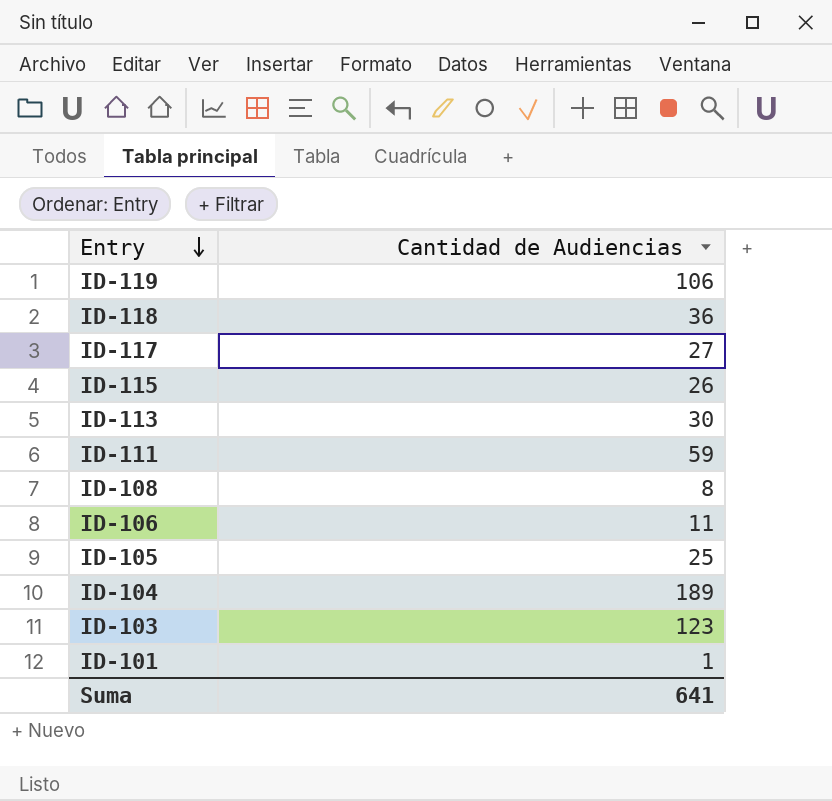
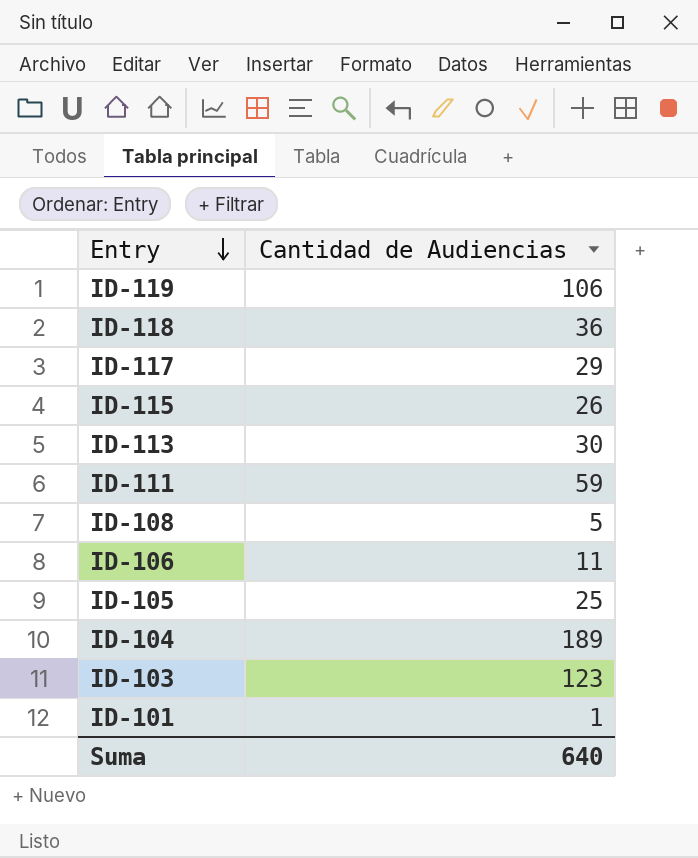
ID-117 | Cantidad de Audiencias: 27 -> 29
ID-108 | Cantidad de Audiencias: 8 -> 5
Suma | Cantidad de Audiencias: 641 -> 640

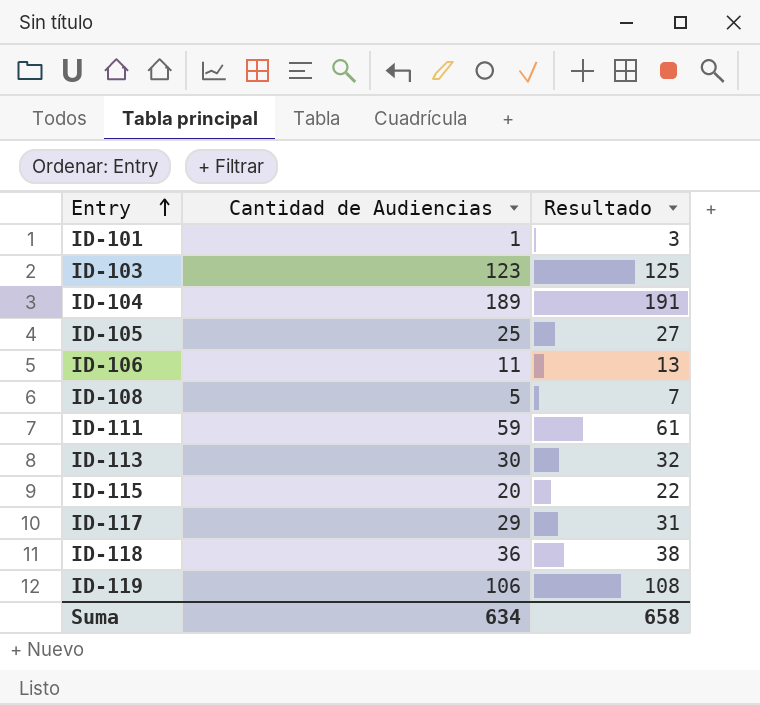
row order: Entry descending -> Entry ascending
column Resultado | formula: none -> [Cantidad de Audiencias] + 2
ID-115 | Cantidad de Audiencias: 26 -> 20
Suma | Cantidad de Audiencias: 640 -> 634

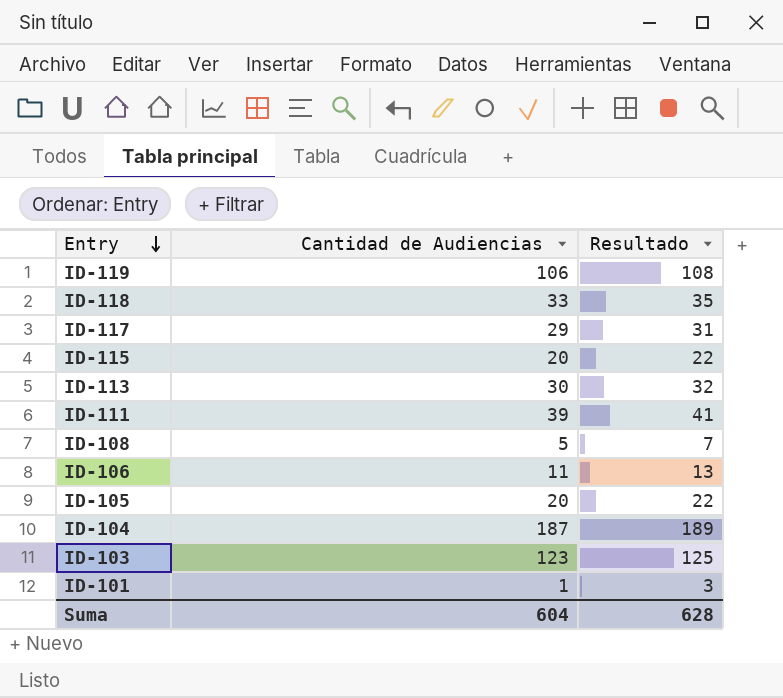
row order: Entry ascending -> Entry descending
ID-118 | Cantidad de Audiencias: 36 -> 33
ID-118 | Resultado: 38 -> 35
ID-111 | Cantidad de Audiencias: 59 -> 39
ID-111 | Resultado: 61 -> 41
ID-105 | Cantidad de Audiencias: 25 -> 20
ID-105 | Resultado: 27 -> 22
ID-104 | Cantidad de Audiencias: 189 -> 187
ID-104 | Resultado: 191 -> 189
Suma | Cantidad de Audiencias: 634 -> 604
Suma | Resultado: 658 -> 628

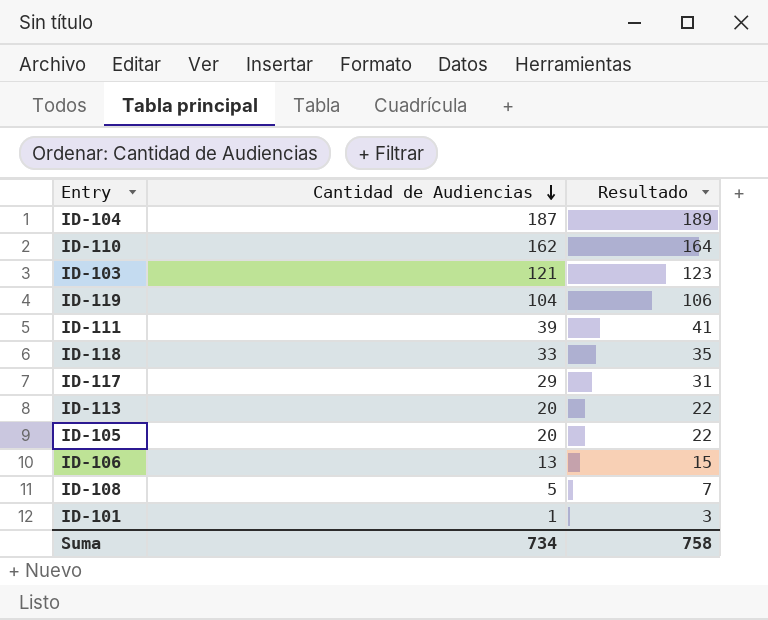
row order: Entry descending -> Cantidad de Audiencias descending
row ID-115: 20 | 22 -> none
row ID-110: none -> 162 | 164
ID-103 | Cantidad de Audiencias: 123 -> 121
ID-103 | Resultado: 125 -> 123
ID-119 | Cantidad de Audiencias: 106 -> 104
ID-119 | Resultado: 108 -> 106
ID-113 | Cantidad de Audiencias: 30 -> 20
ID-113 | Resultado: 32 -> 22
ID-106 | Cantidad de Audiencias: 11 -> 13
ID-106 | Resultado: 13 -> 15
Suma | Cantidad de Audiencias: 604 -> 734
Suma | Resultado: 628 -> 758

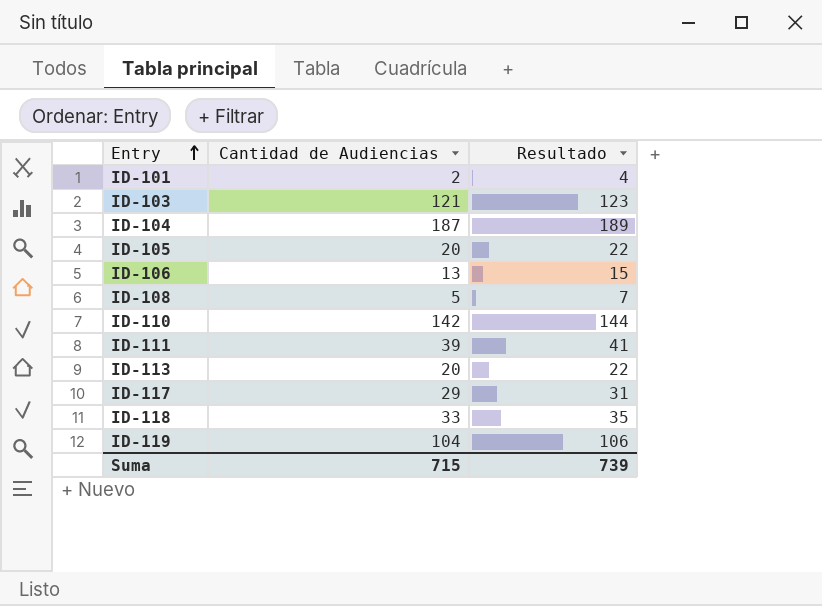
row order: Cantidad de Audiencias descending -> Entry ascending
ID-101 | Cantidad de Audiencias: 1 -> 2
ID-101 | Resultado: 3 -> 4
ID-110 | Cantidad de Audiencias: 162 -> 142
ID-110 | Resultado: 164 -> 144
Suma | Cantidad de Audiencias: 734 -> 715
Suma | Resultado: 758 -> 739

